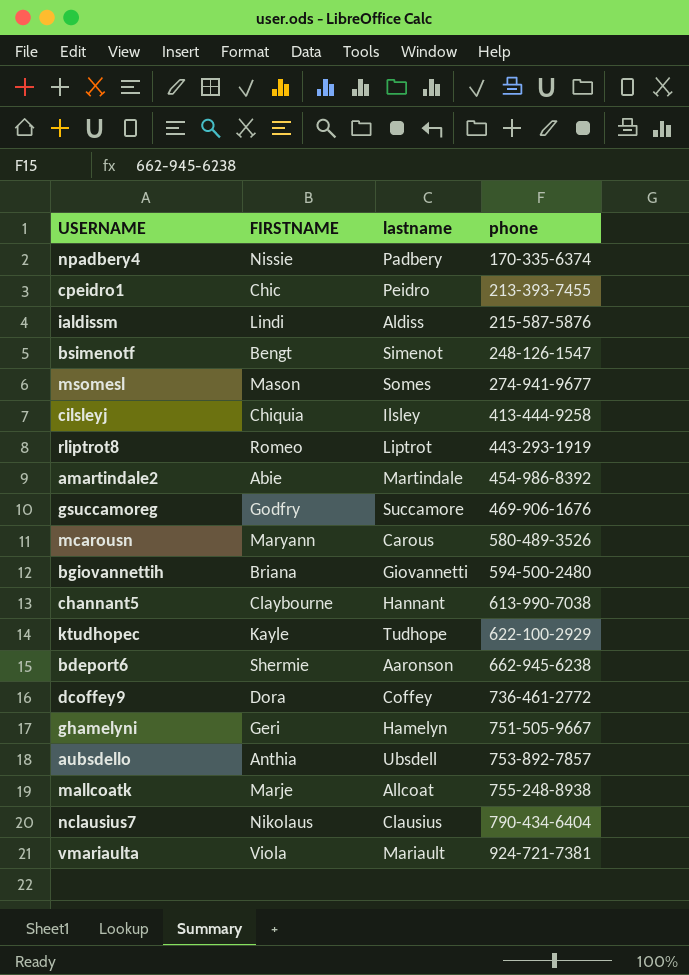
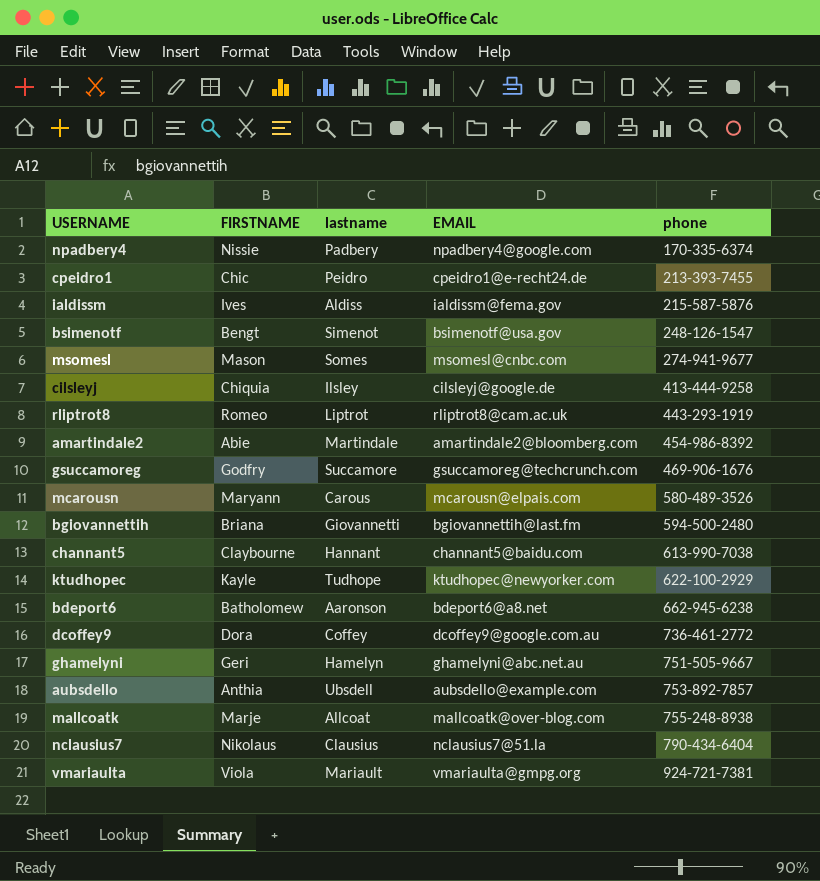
column EMAIL | position: none -> 4
ialdissm | FIRSTNAME: Lindi -> Ives
bdeport6 | FIRSTNAME: Shermie -> Batholomew

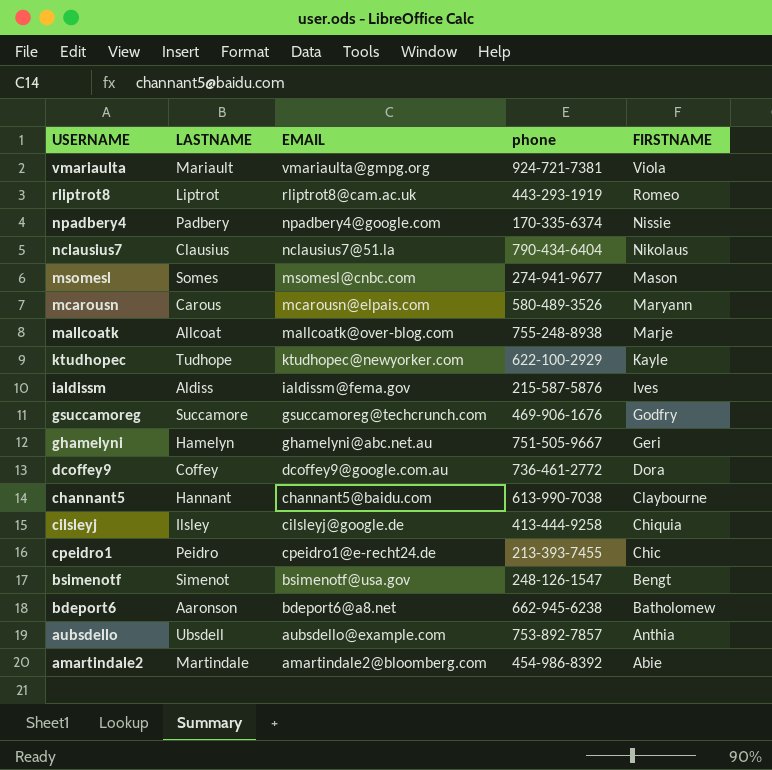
row order: phone ascending -> FIRSTNAME descending
column name: lastname -> LASTNAME
column FIRSTNAME | position: 2 -> 5
row bgiovannettih: Briana | Giovannetti | bgiovannettih@last.fm | 594-500-2480 -> none

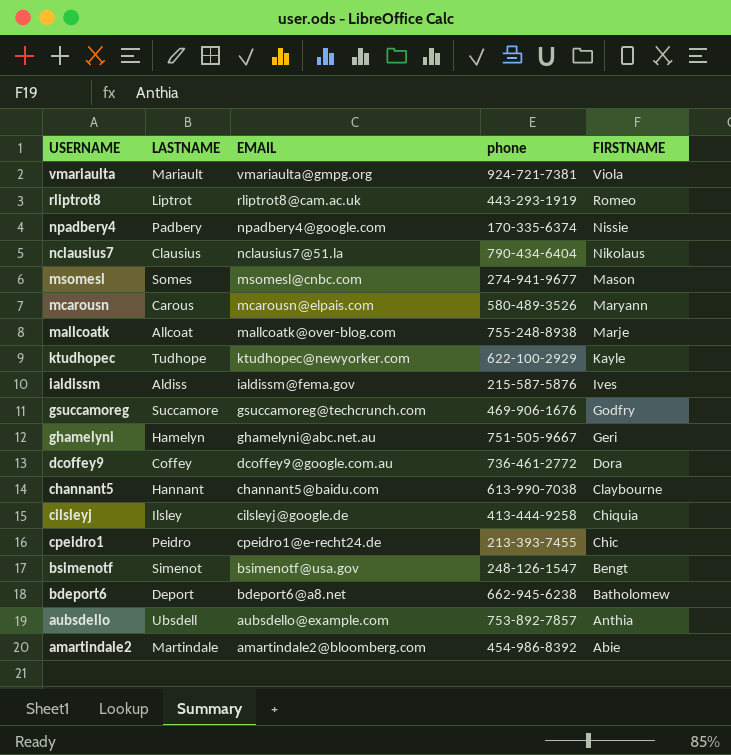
bdeport6 | LASTNAME: Aaronson -> Deport

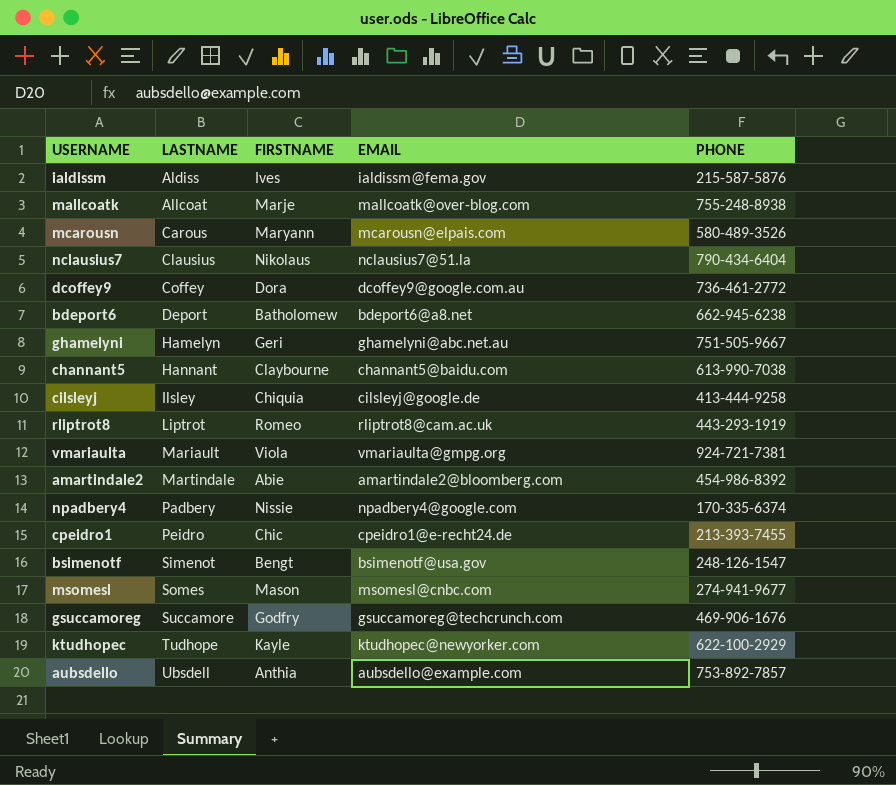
row order: FIRSTNAME descending -> LASTNAME ascending
column FIRSTNAME | position: 5 -> 3
column name: phone -> PHONE

